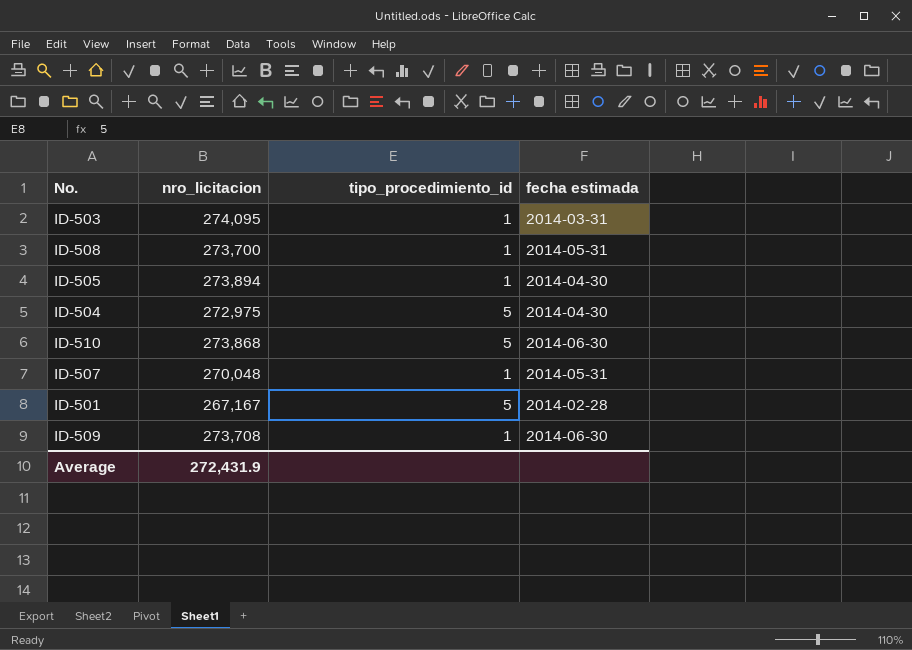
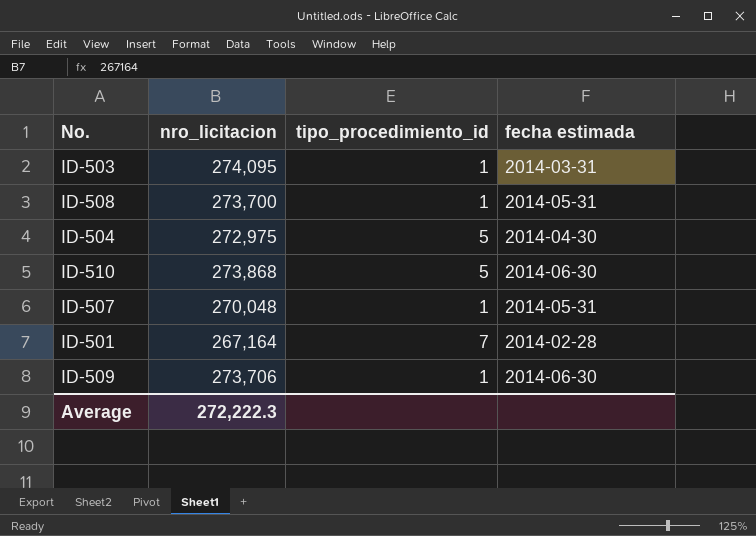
row ID-505: 273,894 | 1 | 2014-04-30 -> none
ID-501 | nro_licitacion: 267,167 -> 267,164
ID-501 | tipo_procedimiento_id: 5 -> 7
ID-509 | nro_licitacion: 273,708 -> 273,706
Average | nro_licitacion: 272,431.9 -> 272,222.3

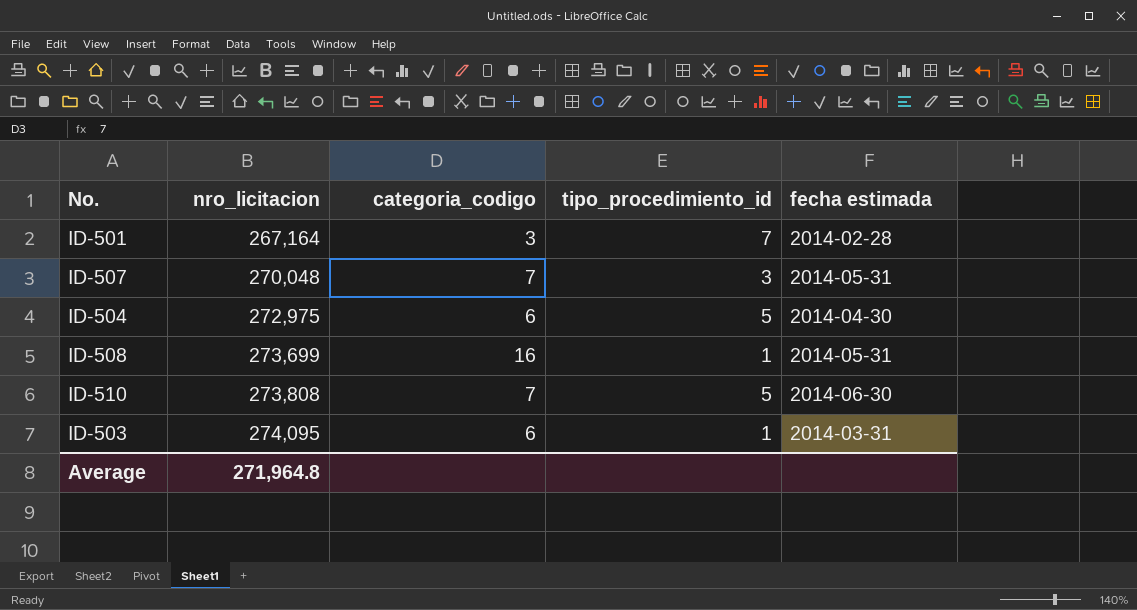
row order: none -> nro_licitacion ascending
column categoria_codigo | position: none -> 3
row ID-509: 273,706 | 1 | 2014-06-30 -> none
ID-507 | tipo_procedimiento_id: 1 -> 3
ID-508 | nro_licitacion: 273,700 -> 273,699
ID-510 | nro_licitacion: 273,868 -> 273,808
Average | nro_licitacion: 272,222.3 -> 271,964.8

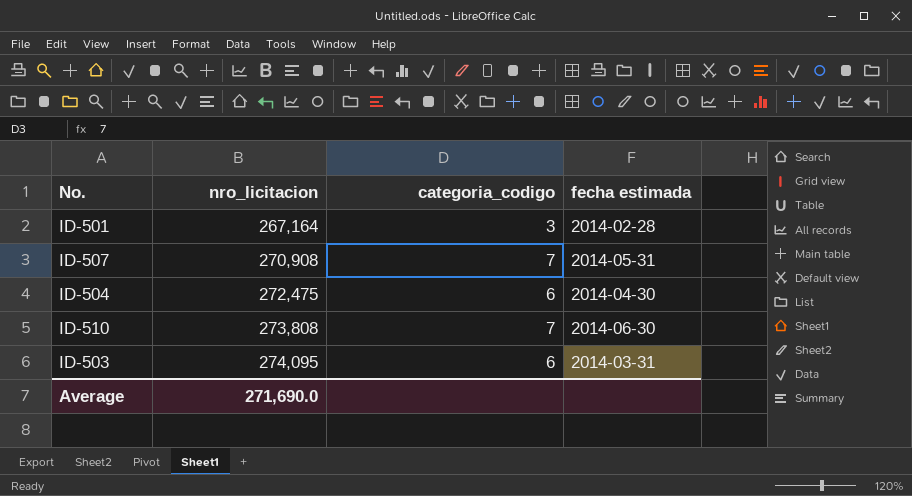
column tipo_procedimiento_id | position: 4 -> none
row ID-508: 273,699 | 16 | 1 | 2014-05-31 -> none
ID-507 | nro_licitacion: 270,048 -> 270,908
ID-504 | nro_licitacion: 272,975 -> 272,475
Average | nro_licitacion: 271,964.8 -> 271,690.0

